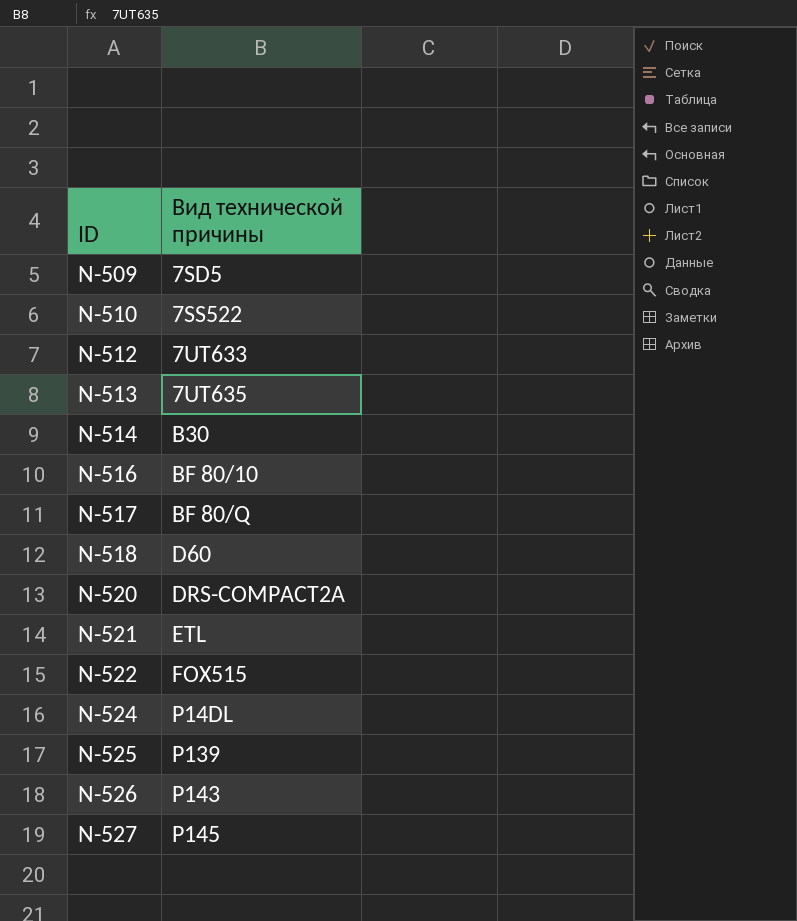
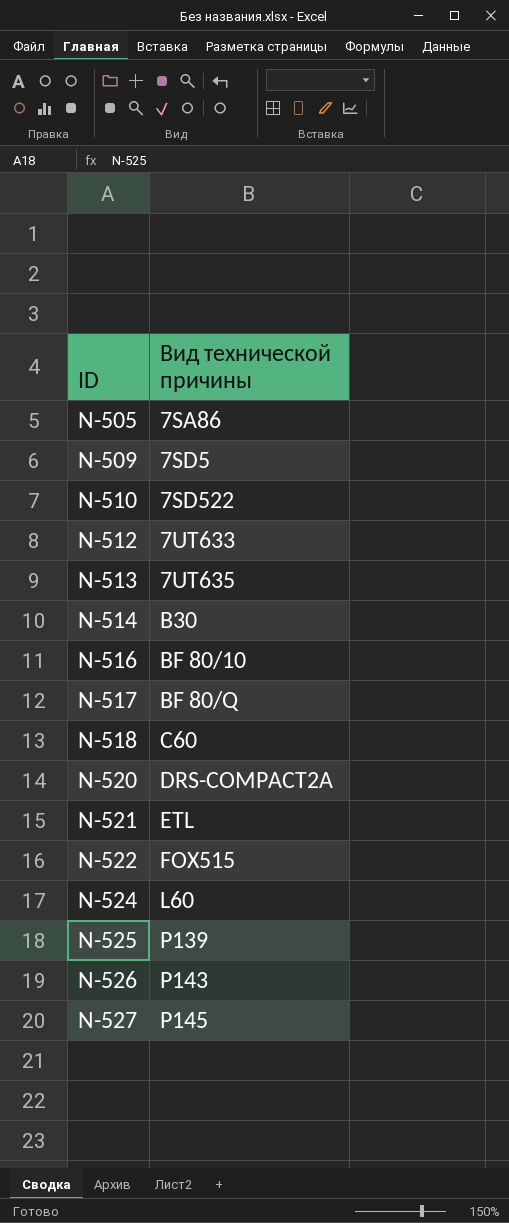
row N-505: none -> 7SA86
N-510 | Вид технической причины: 7SS522 -> 7SD522
N-518 | Вид технической причины: D60 -> C60
N-524 | Вид технической причины: P14DL -> L60

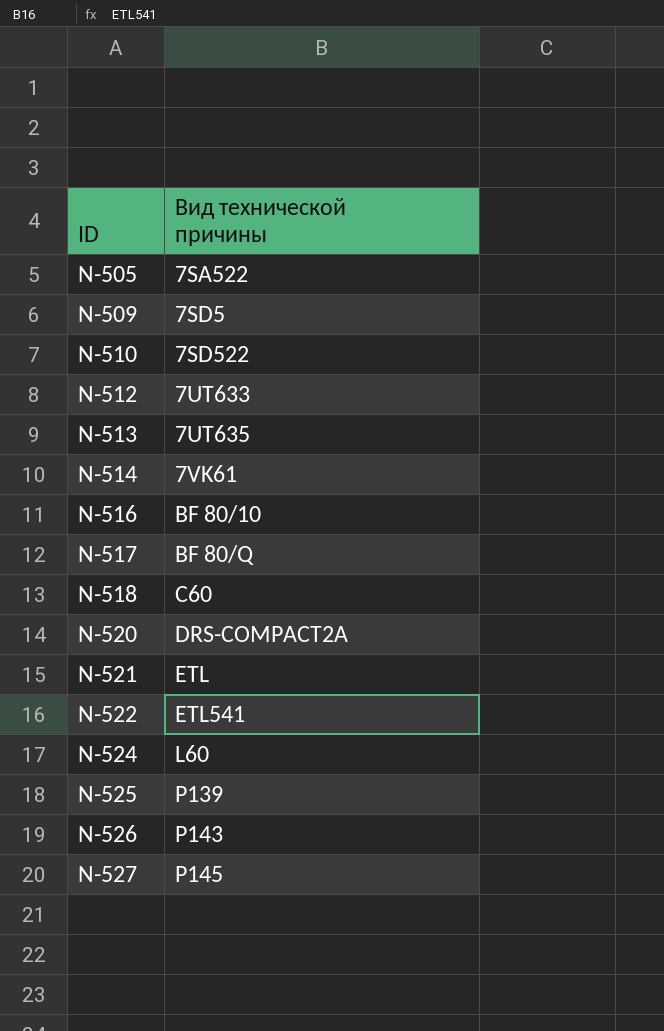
N-505 | Вид технической причины: 7SA86 -> 7SA522
N-514 | Вид технической причины: B30 -> 7VK61
N-522 | Вид технической причины: FOX515 -> ETL541

